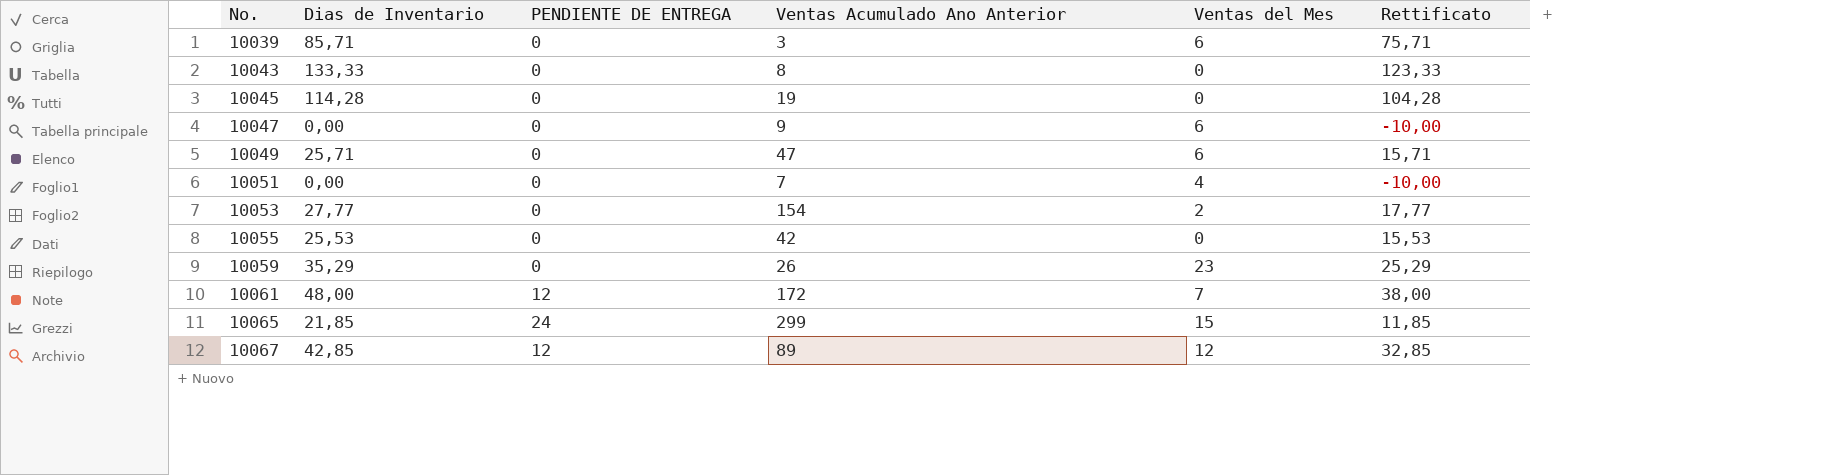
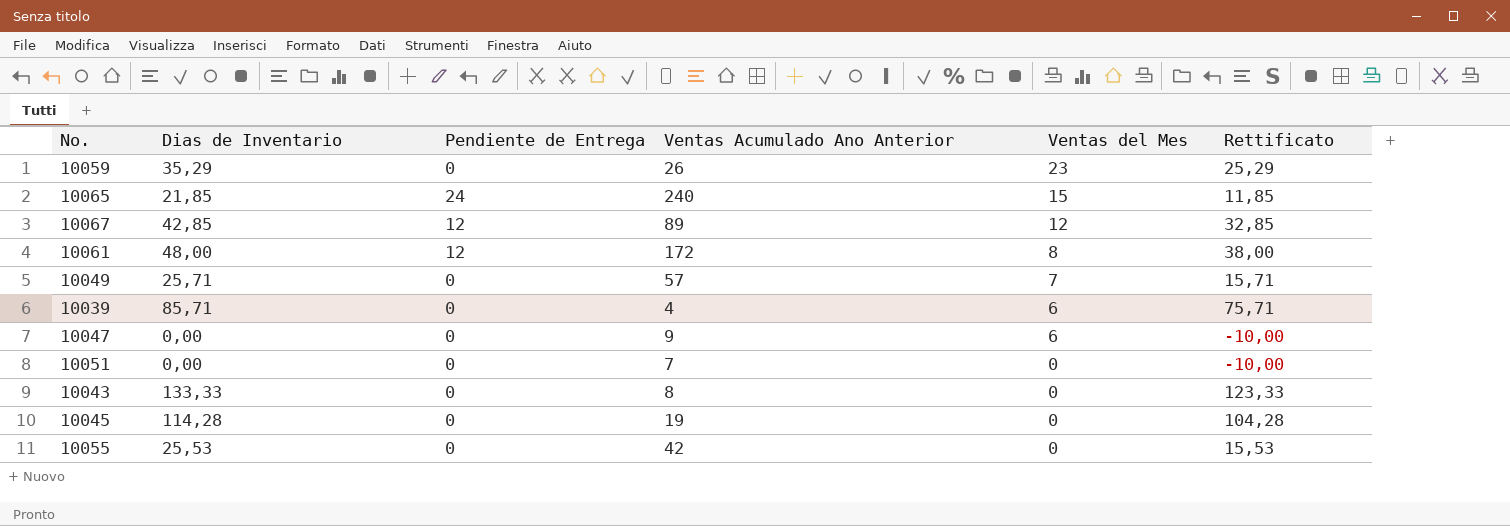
row order: No. ascending -> Ventas del Mes descending
column name: PENDIENTE DE ENTREGA -> Pendiente de Entrega
row 10053: 27,77 | 0 | 154 | 2 | 17,77 -> none
10065 | Ventas Acumulado Ano Anterior: 299 -> 240
10061 | Ventas del Mes: 7 -> 8
10049 | Ventas Acumulado Ano Anterior: 47 -> 57
10049 | Ventas del Mes: 6 -> 7
10039 | Ventas Acumulado Ano Anterior: 3 -> 4
10051 | Ventas del Mes: 4 -> 0

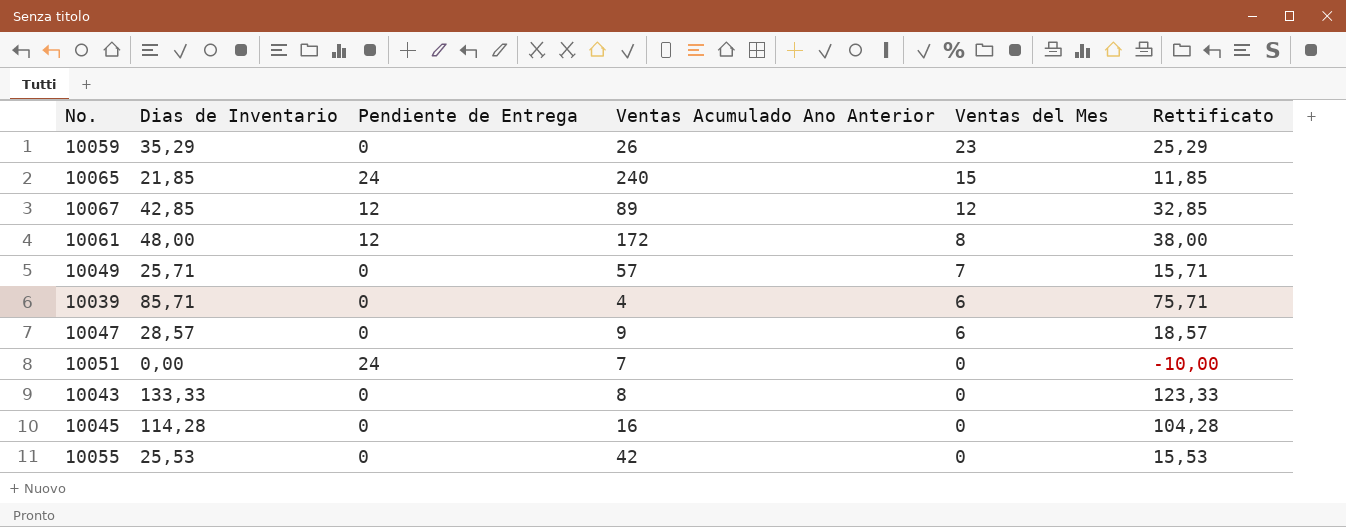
10047 | Dias de Inventario: 0,00 -> 28,57
10047 | Rettificato: -10,00 -> 18,57
10051 | Pendiente de Entrega: 0 -> 24
10045 | Ventas Acumulado Ano Anterior: 19 -> 16

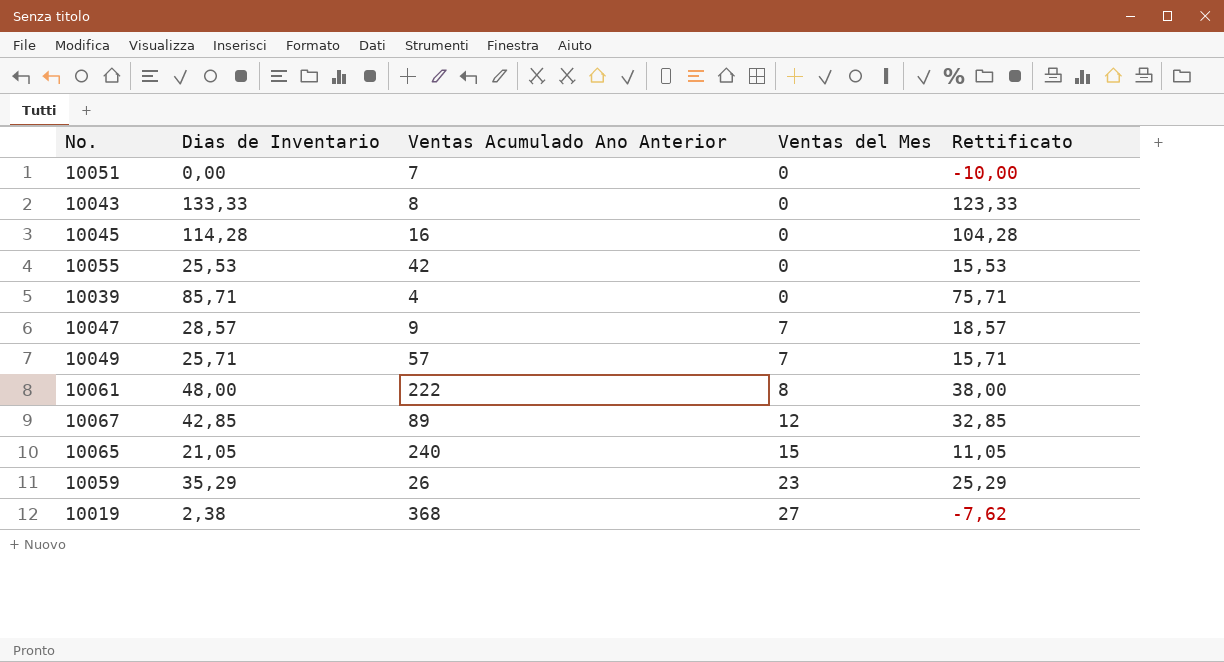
row order: Ventas del Mes descending -> Ventas del Mes ascending
column Pendiente de Entrega | position: 3 -> none
10039 | Ventas del Mes: 6 -> 0
10047 | Ventas del Mes: 6 -> 7
10061 | Ventas Acumulado Ano Anterior: 172 -> 222
10065 | Dias de Inventario: 21,85 -> 21,05
10065 | Rettificato: 11,85 -> 11,05
row 10019: none -> 2,38 | 368 | 27 | -7,62

